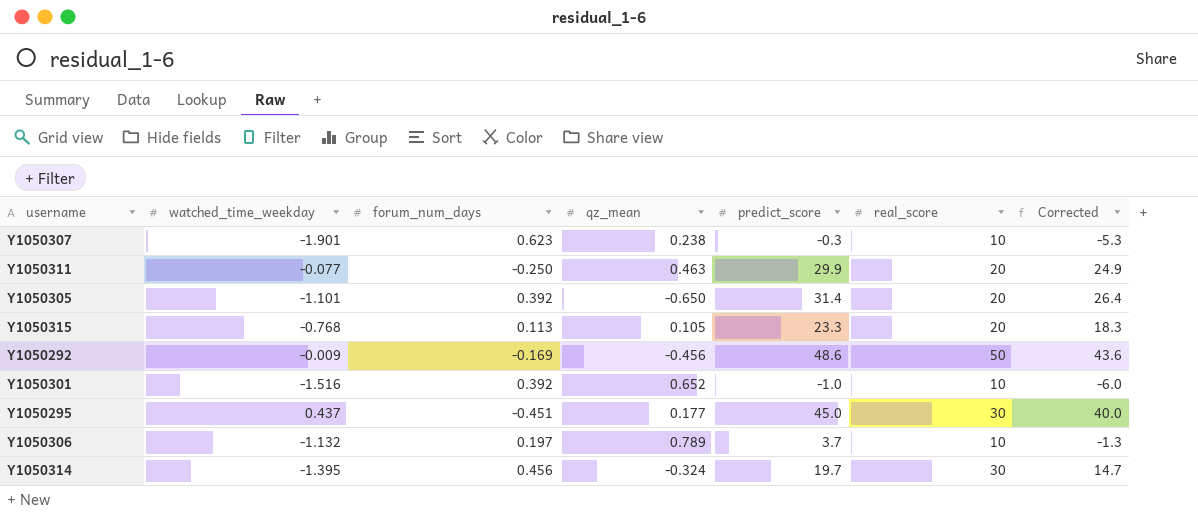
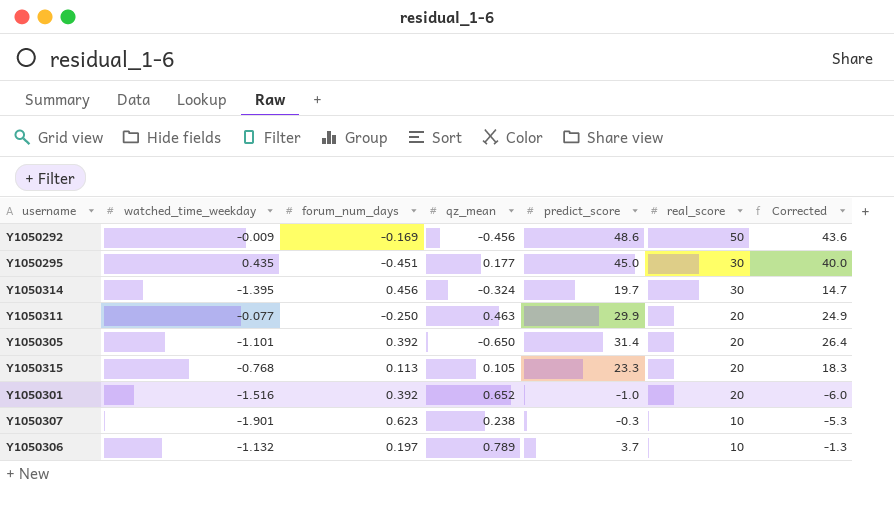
row order: none -> real_score descending
Y1050295 | watched_time_weekday: 0.437 -> 0.435
Y1050301 | real_score: 10 -> 20

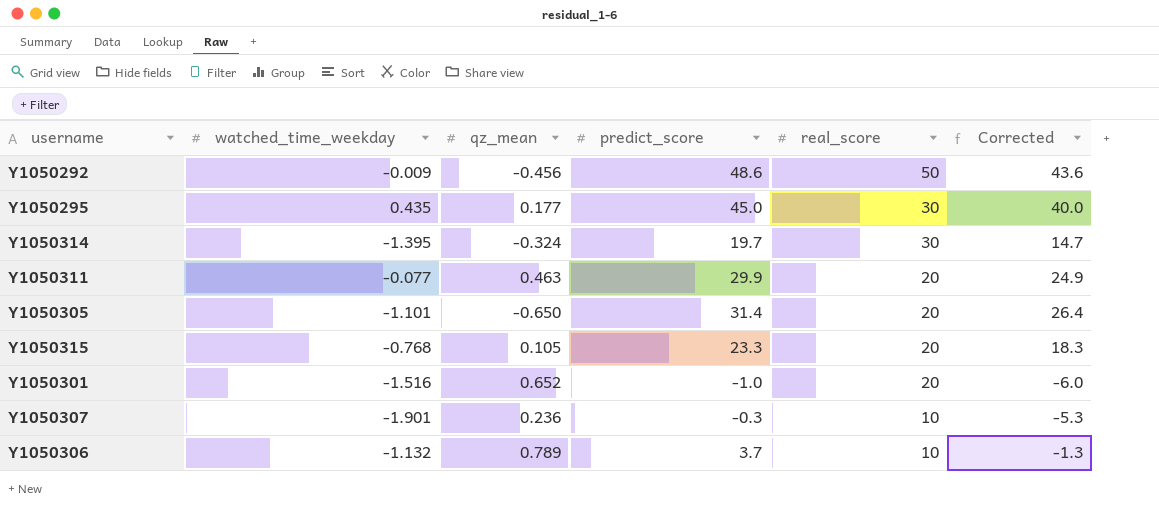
column forum_num_days | position: 3 -> none
Y1050307 | qz_mean: 0.238 -> 0.236

